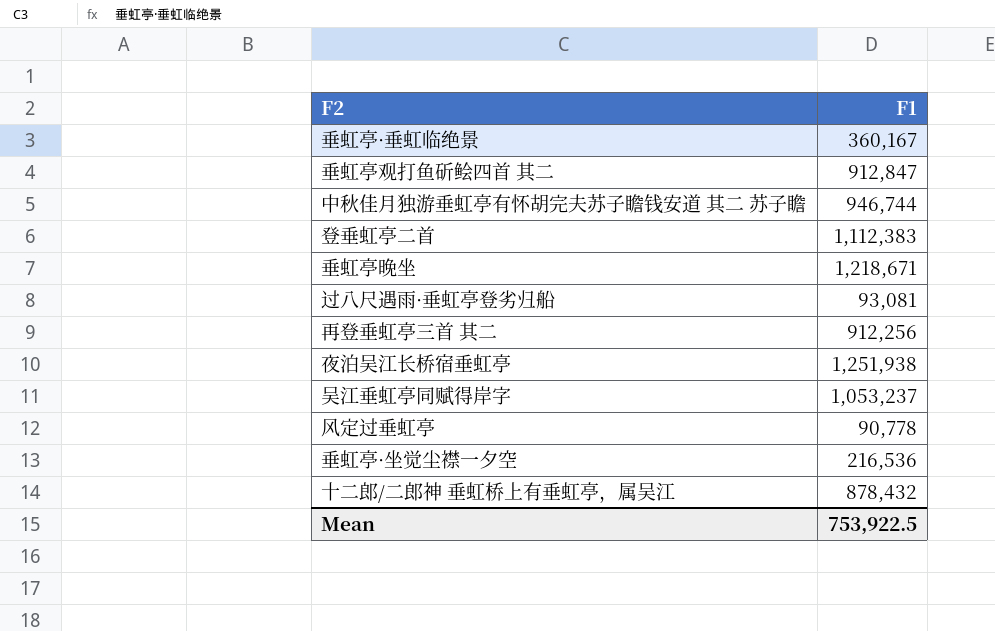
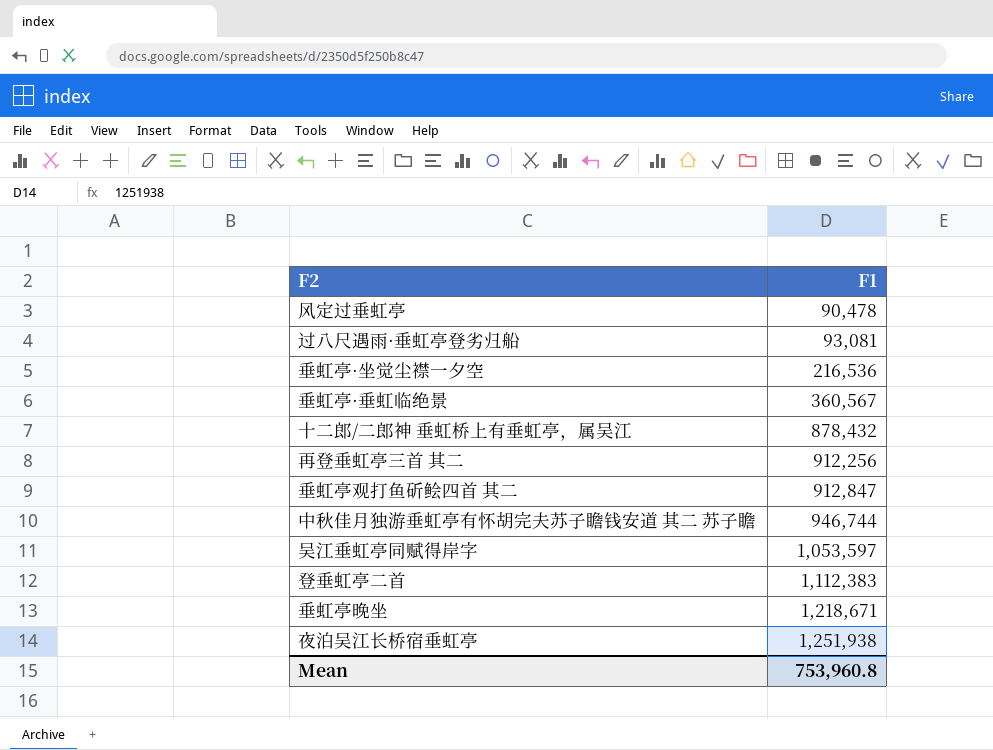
row order: none -> F1 ascending
风定过垂虹亭 | F1: 90,778 -> 90,478
垂虹亭·垂虹临绝景 | F1: 360,167 -> 360,567
吴江垂虹亭同赋得岸字 | F1: 1,053,237 -> 1,053,597
Mean | F1: 753,922.5 -> 753,960.8

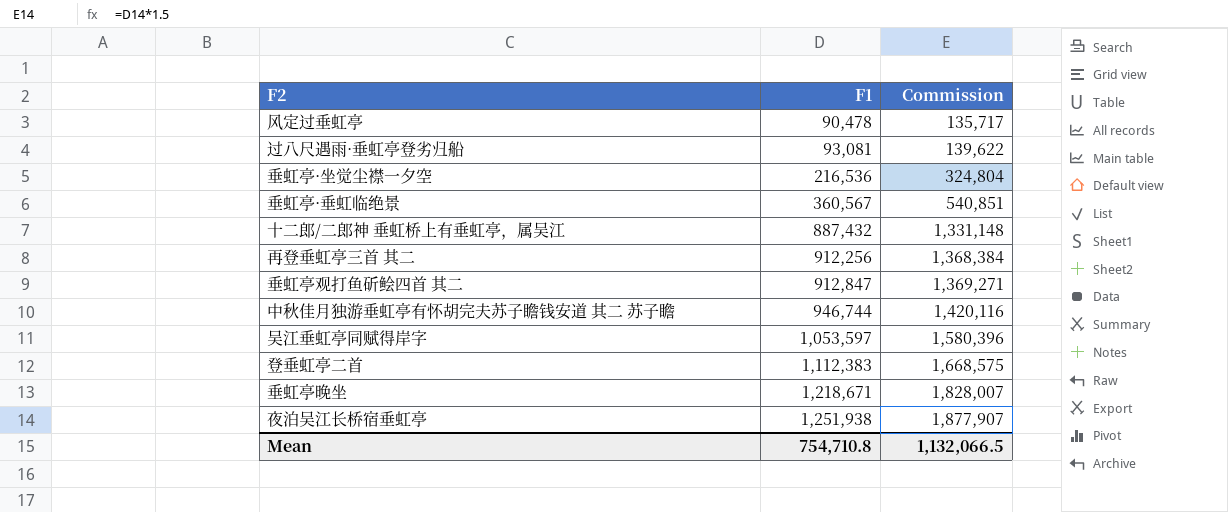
column Commission | formula: none -> [F1] * 1.5
十二郎/二郎神 垂虹桥上有垂虹亭，属吴江 | F1: 878,432 -> 887,432
Mean | F1: 753,960.8 -> 754,710.8

